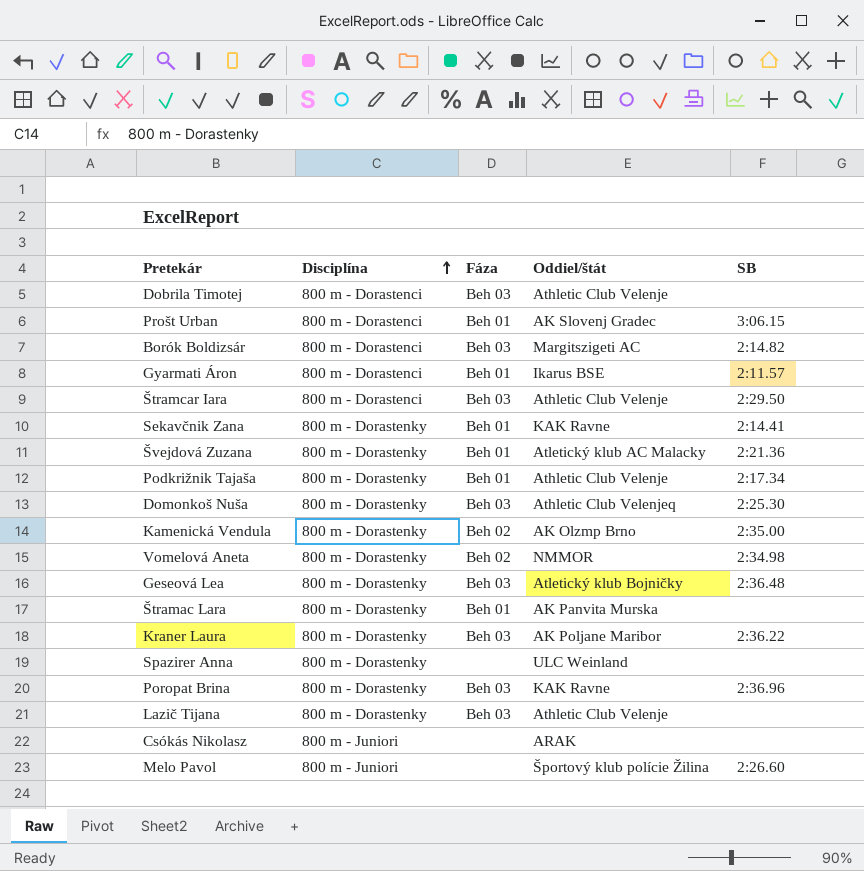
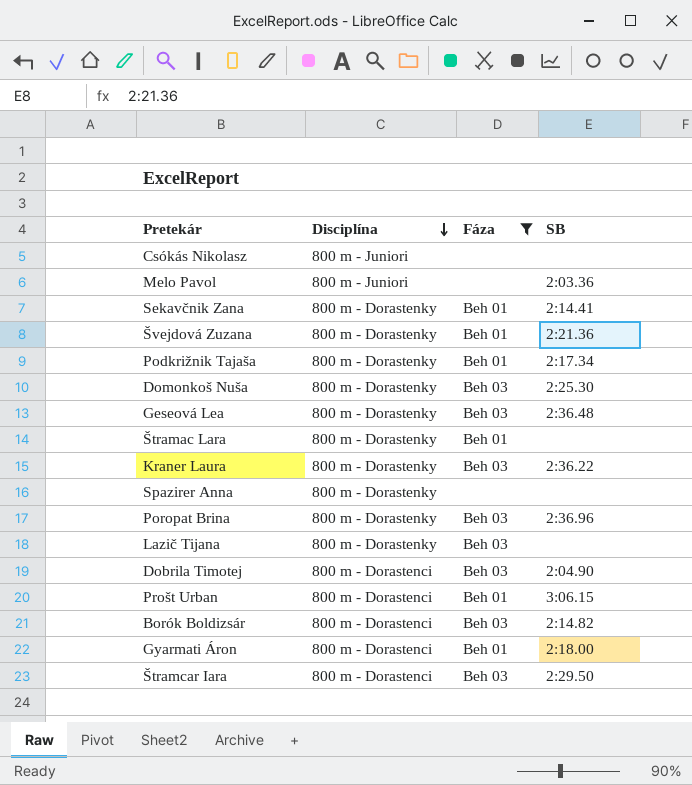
filter: none -> Fáza != Beh 02
row order: Disciplína ascending -> Disciplína descending
column Oddiel/štát | position: 4 -> none
Melo Pavol | SB: 2:26.60 -> 2:03.36
Dobrila Timotej | SB: none -> 2:04.90
Gyarmati Áron | SB: 2:11.57 -> 2:18.00

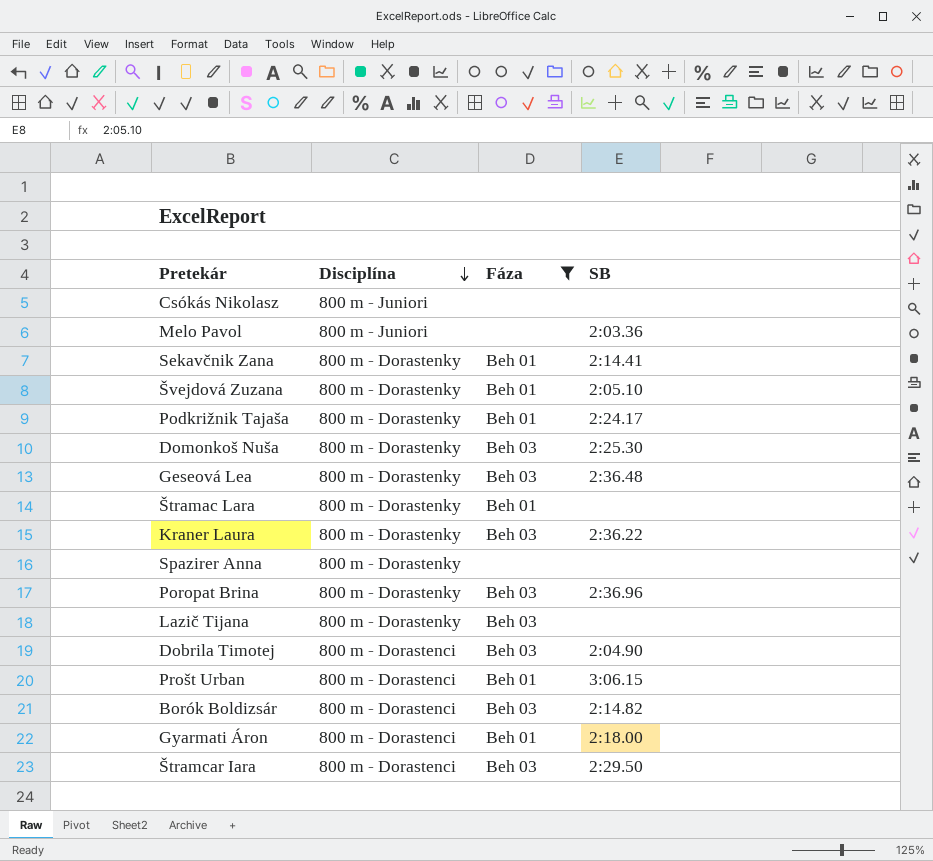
Švejdová Zuzana | SB: 2:21.36 -> 2:05.10
Podkrižnik Tajaša | SB: 2:17.34 -> 2:24.17

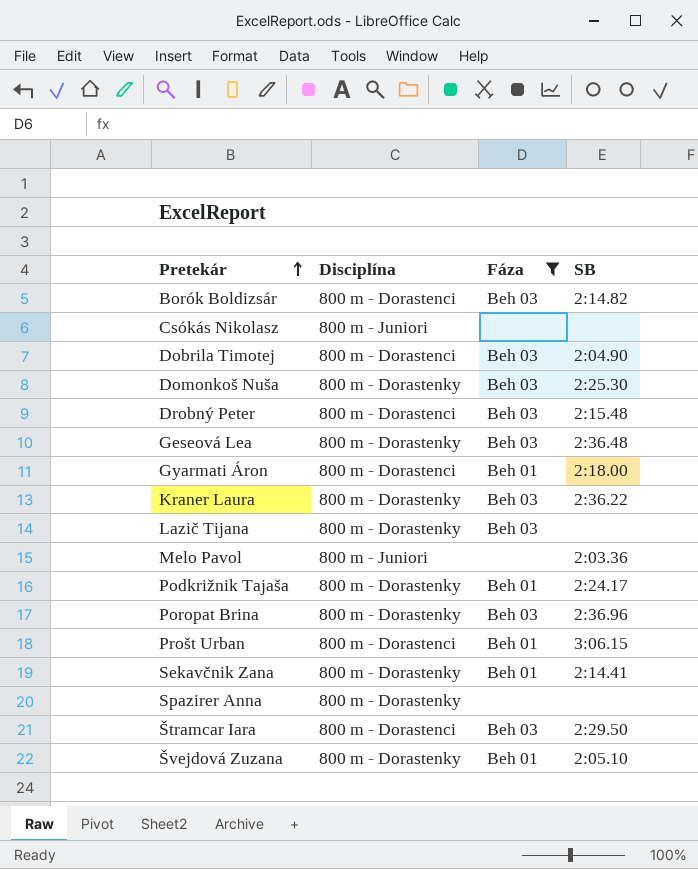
row order: Disciplína descending -> Pretekár ascending
row Štramac Lara: 800 m - Dorastenky | Beh 01 | none -> none
row Drobný Peter: none -> 800 m - Dorastenci | Beh 03 | 2:15.48

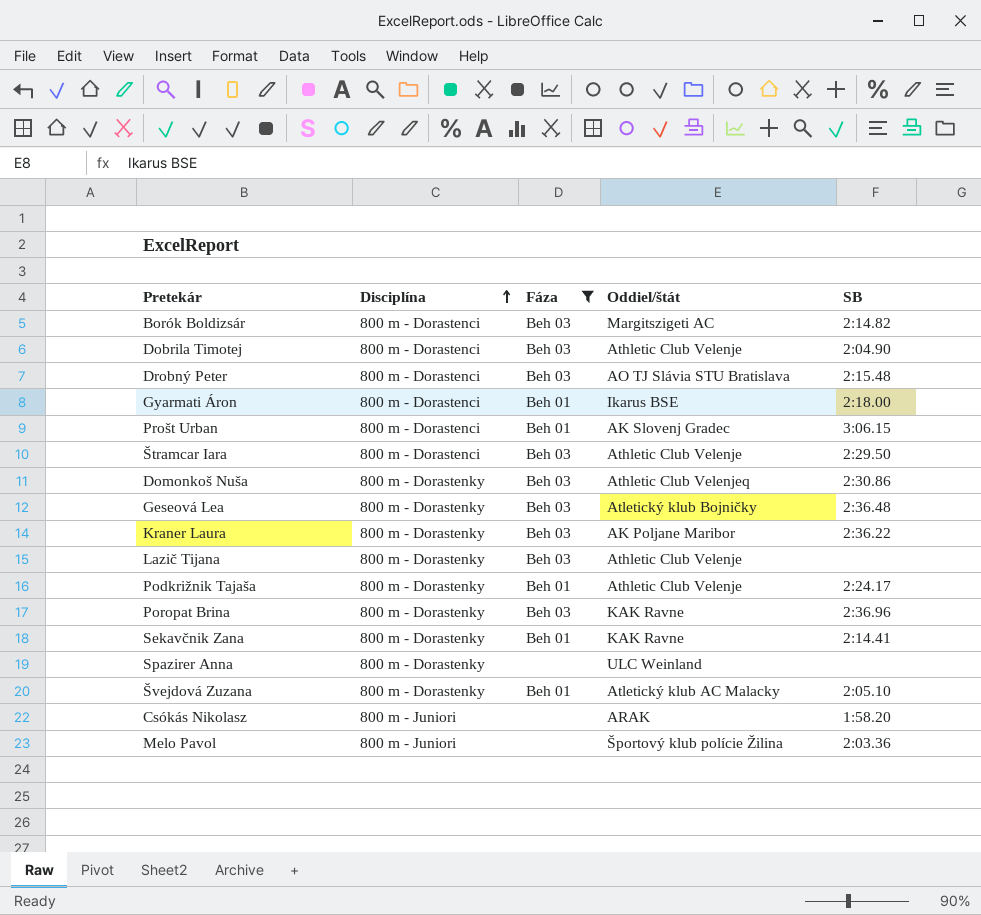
row order: Pretekár ascending -> Disciplína ascending
column Oddiel/štát | position: none -> 4
Domonkoš Nuša | SB: 2:25.30 -> 2:30.86
Csókás Nikolasz | SB: none -> 1:58.20

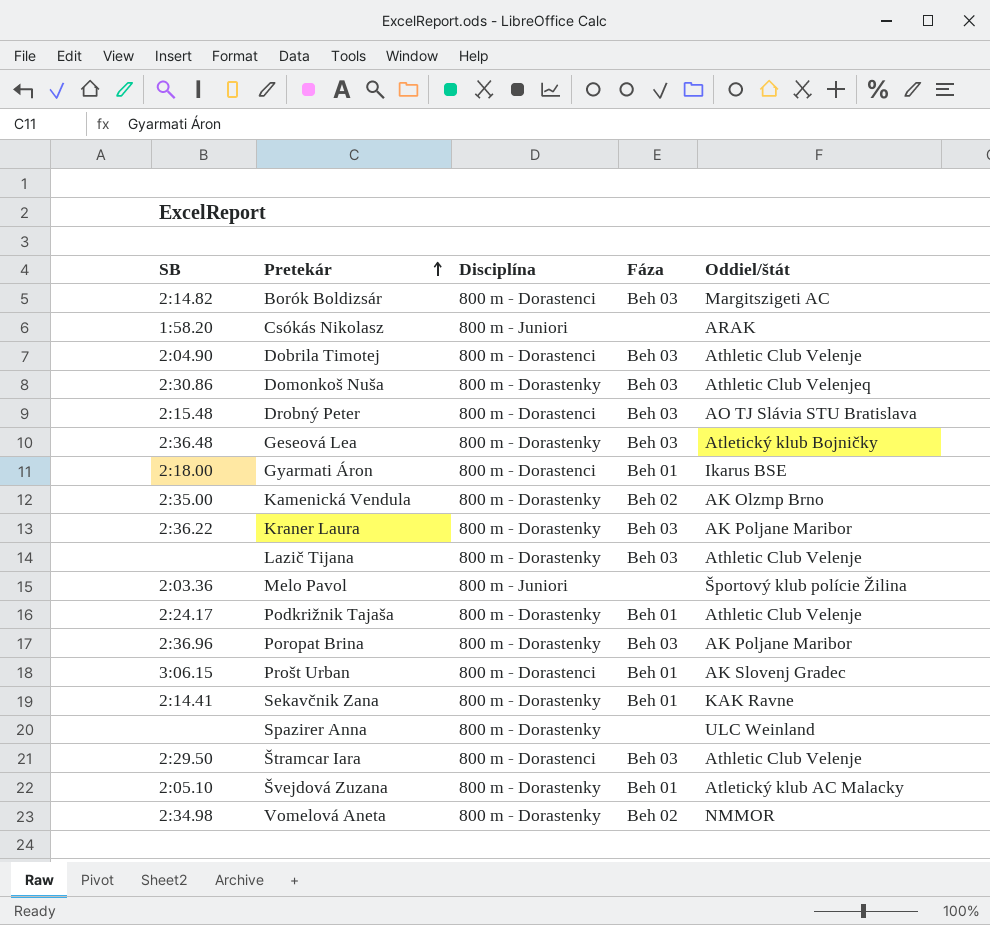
filter: Fáza != Beh 02 -> none
row order: Disciplína ascending -> Pretekár ascending
column SB | position: 5 -> 1
Poropat Brina | Oddiel/štát: KAK Ravne -> AK Poljane Maribor

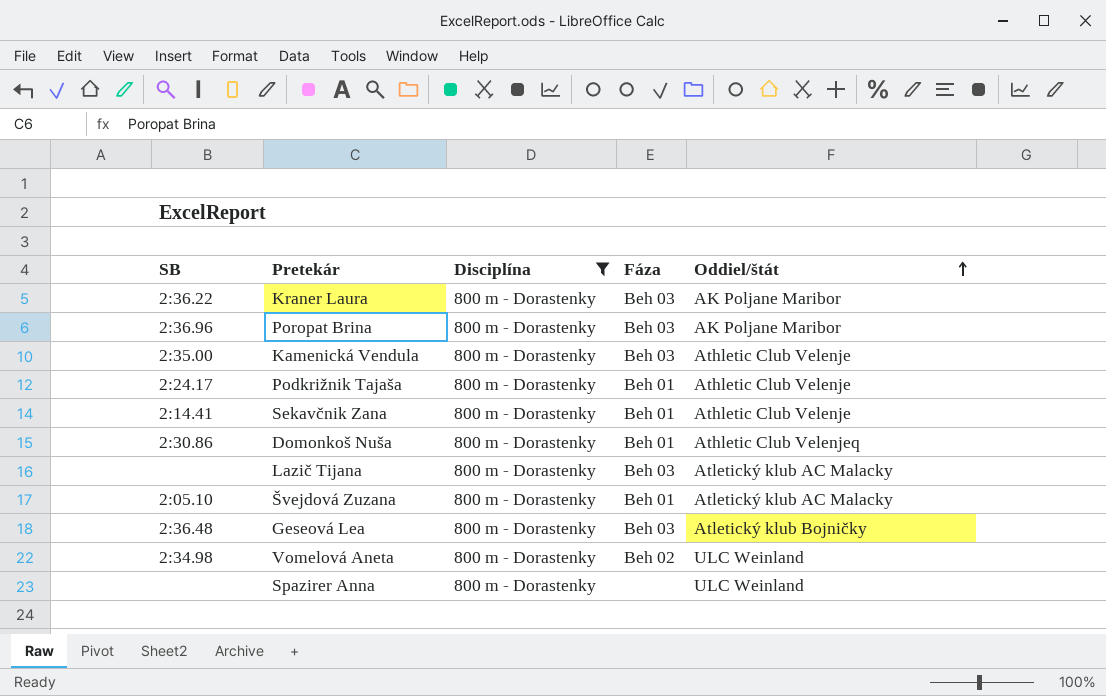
filter: none -> Disciplína = 800 m - Dorastenky
row order: Pretekár ascending -> Oddiel/štát ascending
Kamenická Vendula | Fáza: Beh 02 -> Beh 03
Kamenická Vendula | Oddiel/štát: AK Olzmp Brno -> Athletic Club Velenje
Sekavčnik Zana | Oddiel/štát: KAK Ravne -> Athletic Club Velenje
Domonkoš Nuša | Fáza: Beh 03 -> Beh 01
Lazič Tijana | Oddiel/štát: Athletic Club Velenje -> Atletický klub AC Malacky
Vomelová Aneta | Oddiel/štát: NMMOR -> ULC Weinland

